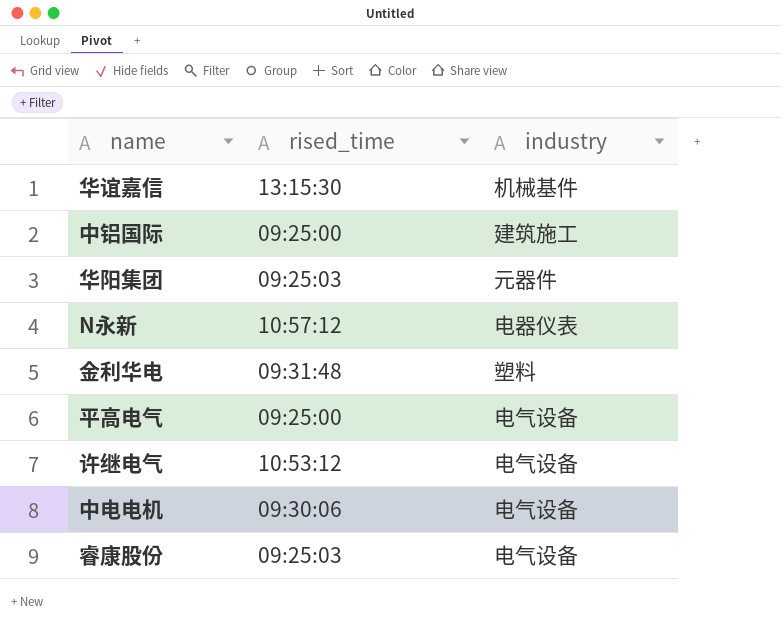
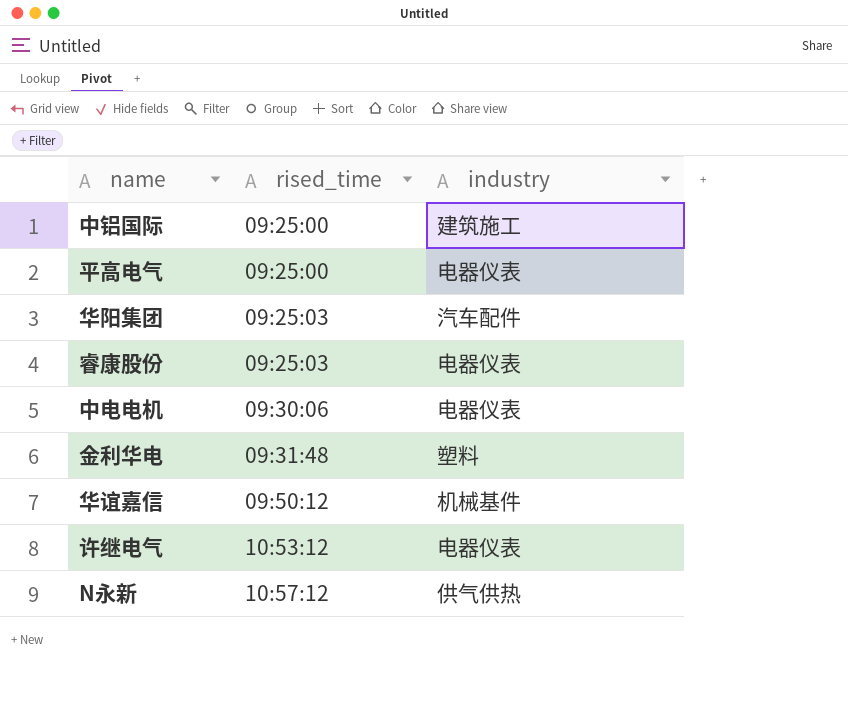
row order: none -> rised_time ascending
平高电气 | industry: 电气设备 -> 电器仪表
华阳集团 | industry: 元器件 -> 汽车配件
睿康股份 | industry: 电气设备 -> 电器仪表
中电电机 | industry: 电气设备 -> 电器仪表
华谊嘉信 | rised_time: 13:15:30 -> 09:50:12
许继电气 | industry: 电气设备 -> 电器仪表
N永新 | industry: 电器仪表 -> 供气供热

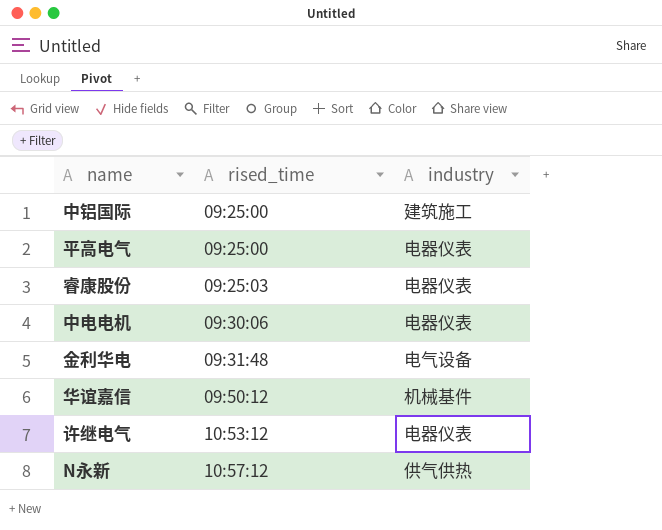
row 华阳集团: 09:25:03 | 汽车配件 -> none
金利华电 | industry: 塑料 -> 电气设备

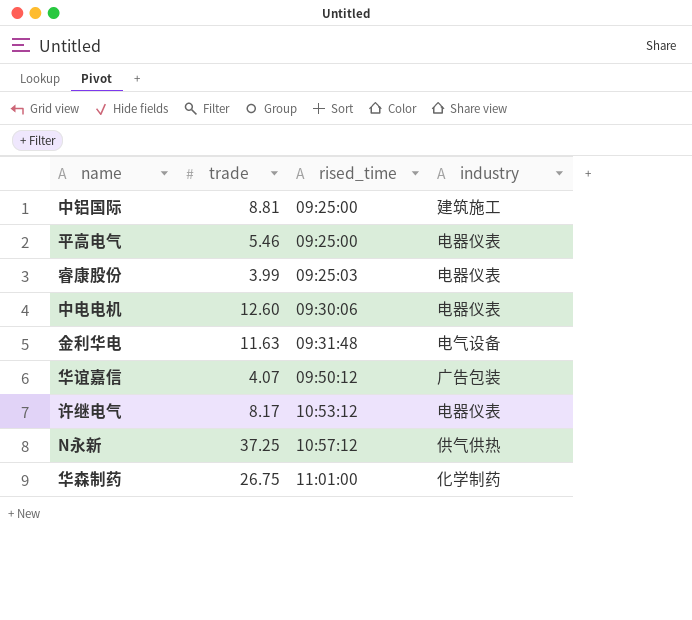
column trade | position: none -> 2
华谊嘉信 | industry: 机械基件 -> 广告包装
row 华森制药: none -> 26.75 | 11:01:00 | 化学制药

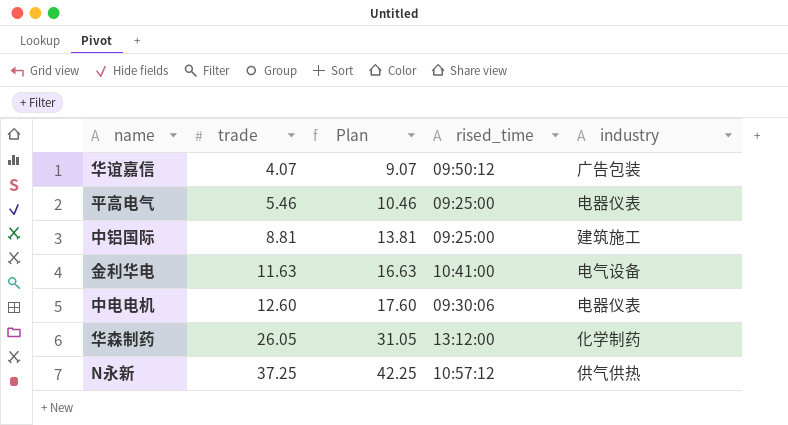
row order: rised_time ascending -> trade ascending
column Plan | formula: none -> [trade] + 5
row 睿康股份: 3.99 | 09:25:03 | 电器仪表 -> none
row 许继电气: 8.17 | 10:53:12 | 电器仪表 -> none
金利华电 | rised_time: 09:31:48 -> 10:41:00
华森制药 | trade: 26.75 -> 26.05
华森制药 | rised_time: 11:01:00 -> 13:12:00

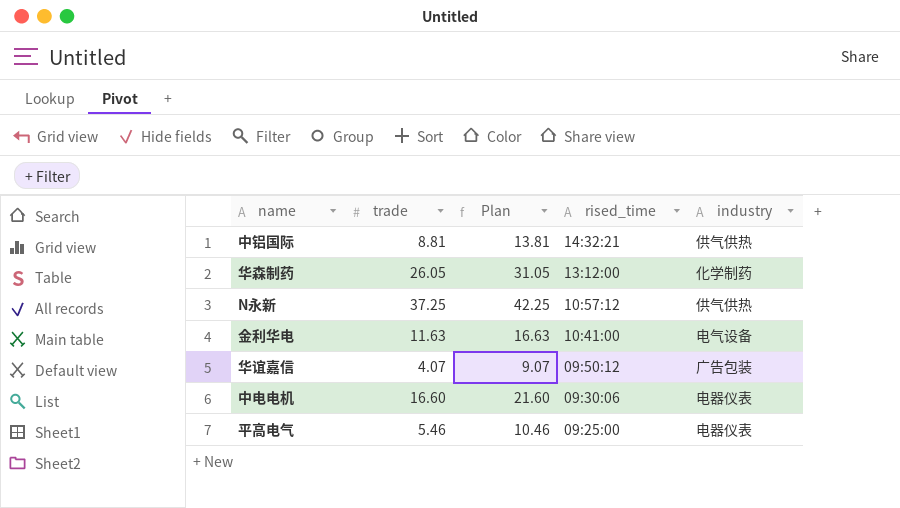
row order: trade ascending -> rised_time descending
中铝国际 | rised_time: 09:25:00 -> 14:32:21
中铝国际 | industry: 建筑施工 -> 供气供热
中电电机 | trade: 12.60 -> 16.60
中电电机 | Plan: 17.60 -> 21.60

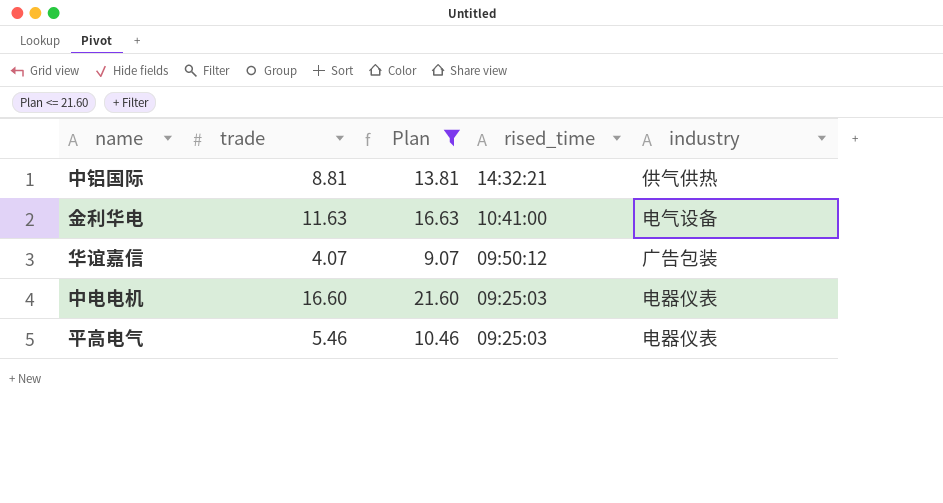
filter: none -> Plan <= 21.60
中电电机 | rised_time: 09:30:06 -> 09:25:03
平高电气 | rised_time: 09:25:00 -> 09:25:03

